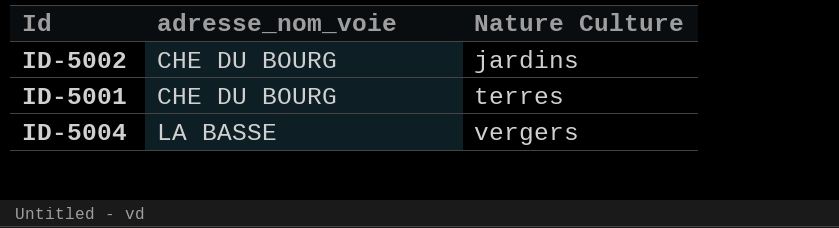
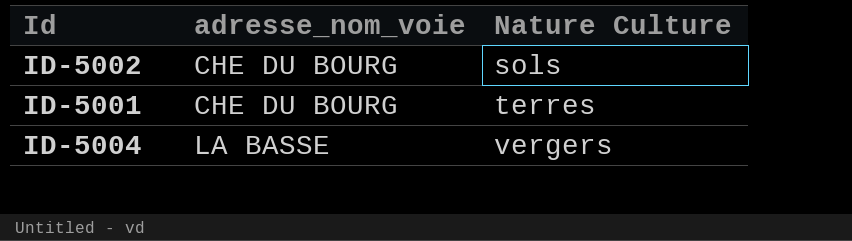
ID-5002 | Nature Culture: jardins -> sols

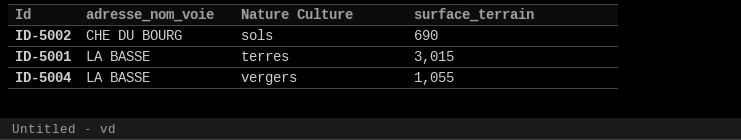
column surface_terrain | position: none -> 4
ID-5001 | adresse_nom_voie: CHE DU BOURG -> LA BASSE

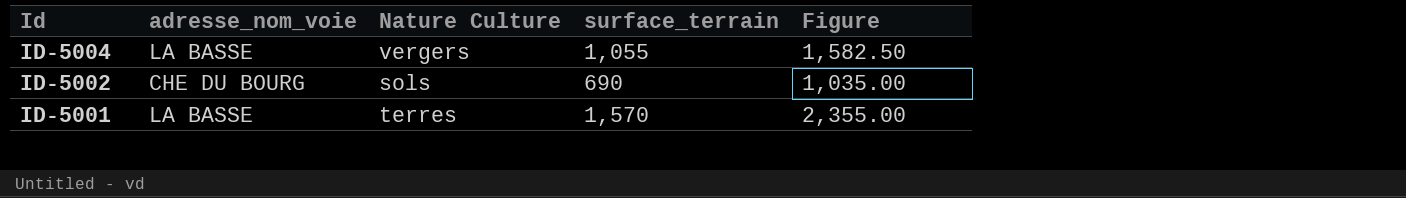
row order: adresse_nom_voie ascending -> Id descending
column Figure | formula: none -> [surface_terrain] * 1.5
ID-5001 | surface_terrain: 3,015 -> 1,570

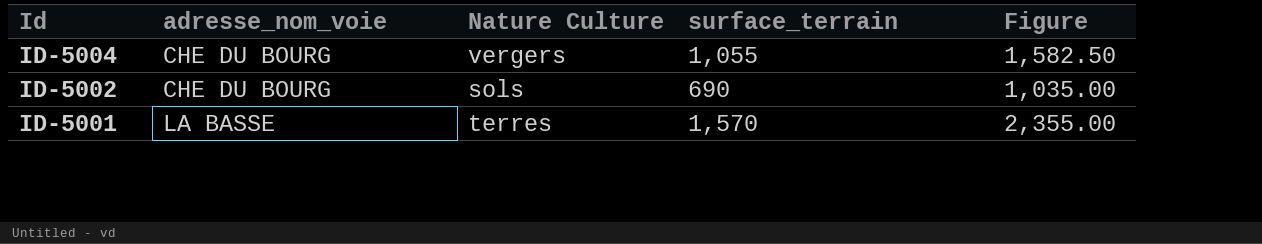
ID-5004 | adresse_nom_voie: LA BASSE -> CHE DU BOURG

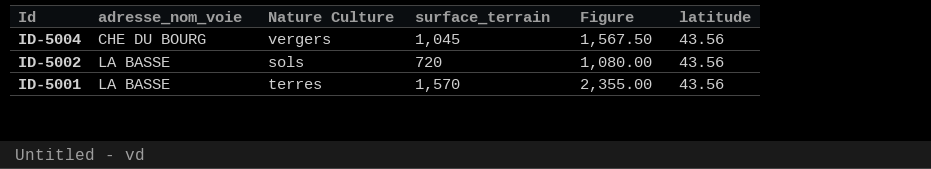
column latitude | position: none -> 6
ID-5004 | surface_terrain: 1,055 -> 1,045
ID-5004 | Figure: 1,582.50 -> 1,567.50
ID-5002 | adresse_nom_voie: CHE DU BOURG -> LA BASSE
ID-5002 | surface_terrain: 690 -> 720
ID-5002 | Figure: 1,035.00 -> 1,080.00

